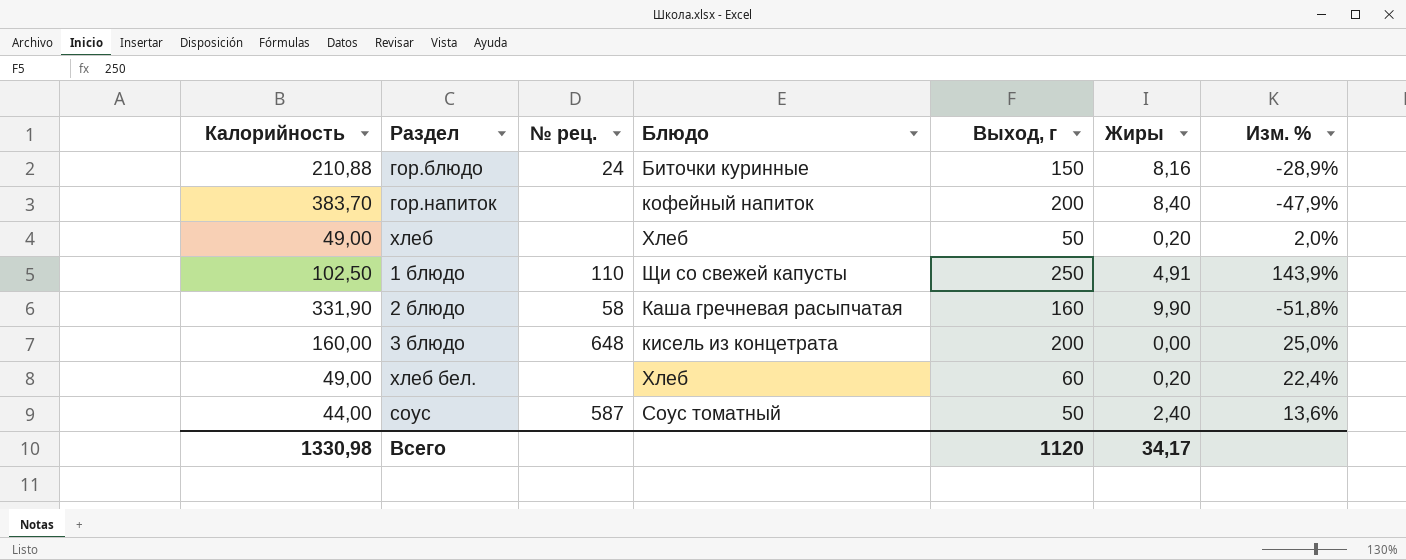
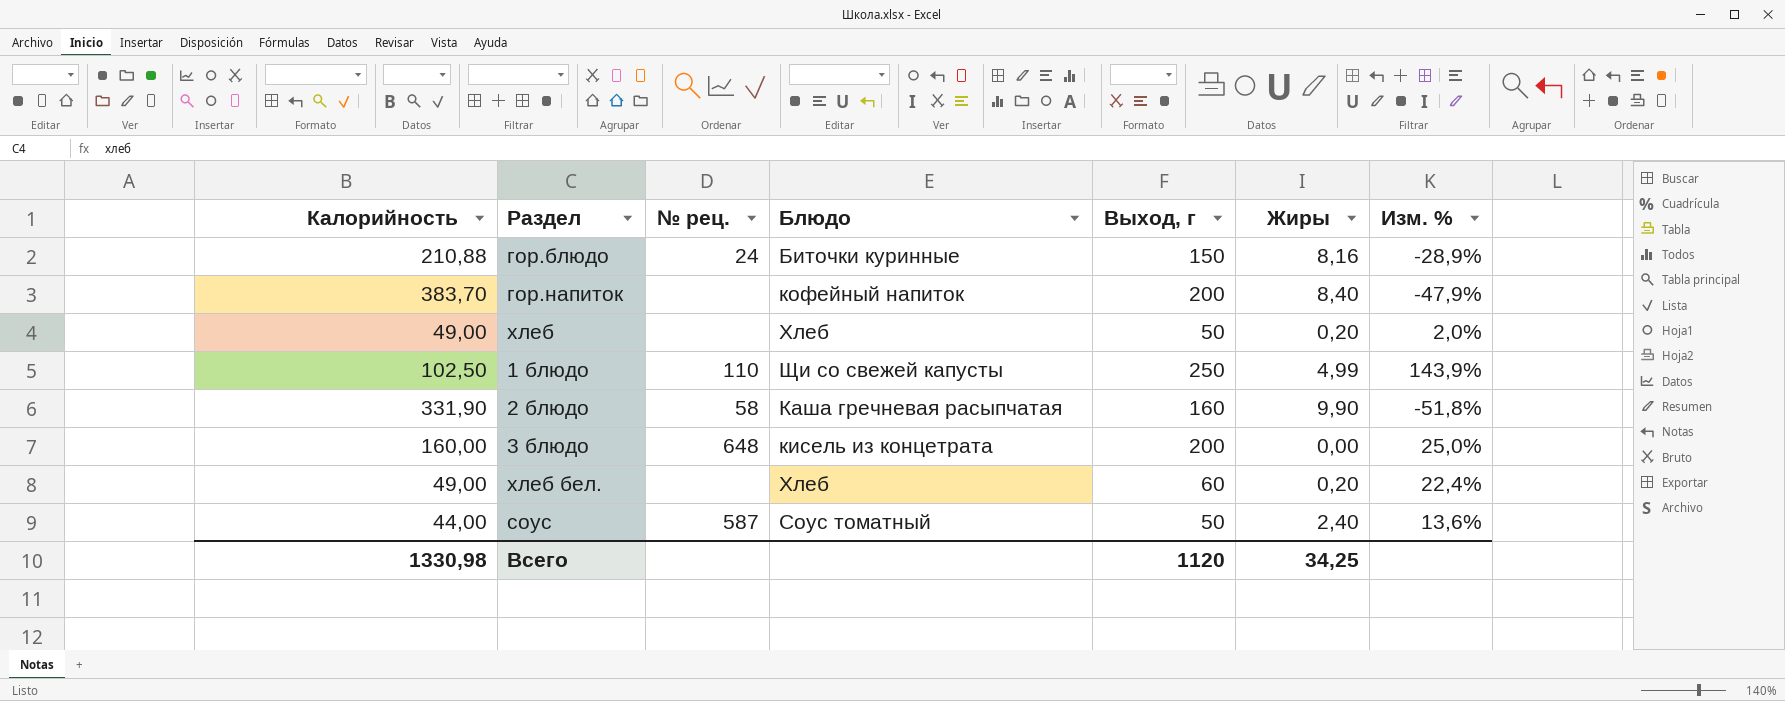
1 блюдо | Жиры: 4,91 -> 4,99
Всего | Жиры: 34,17 -> 34,25

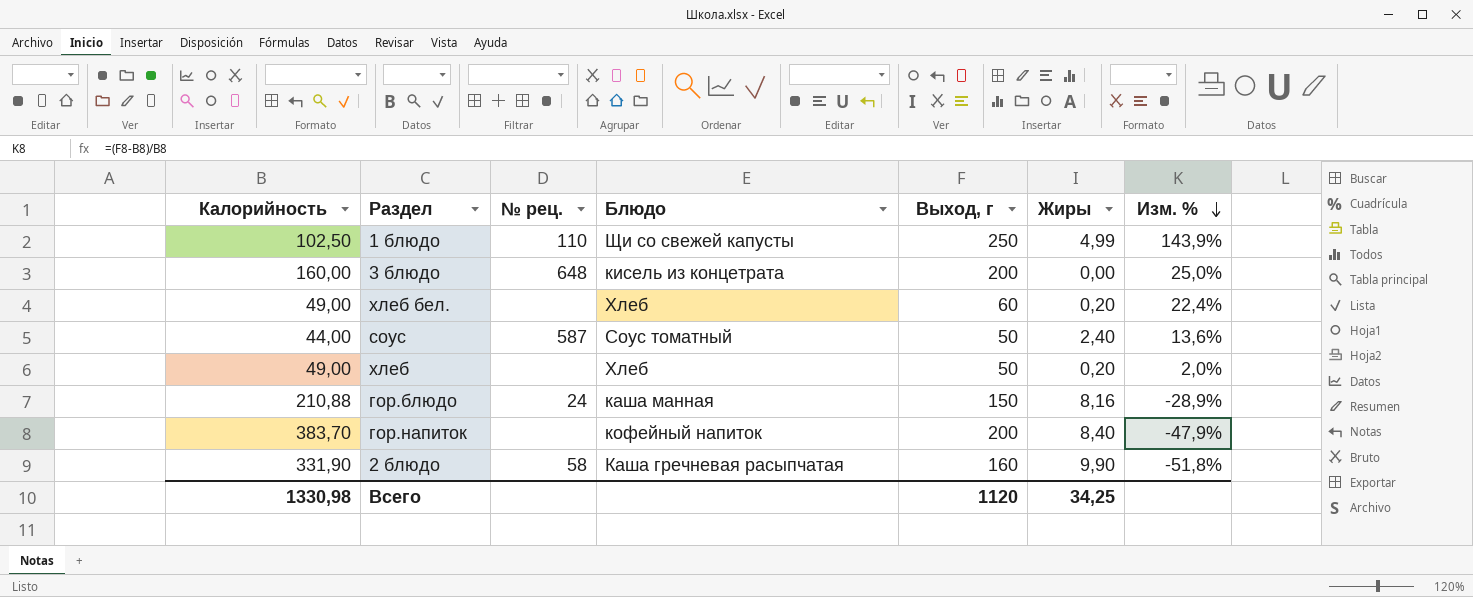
row order: none -> Изм. % descending
гор.блюдо | Блюдо: Биточки куринные -> каша манная

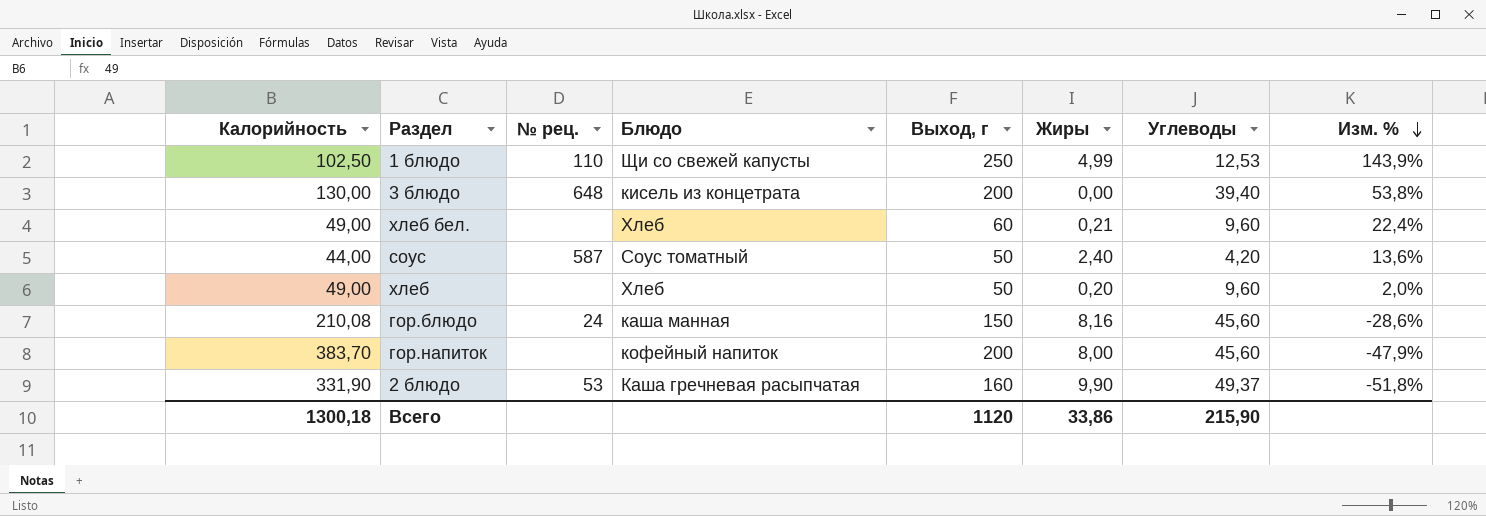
column Углеводы | position: none -> 7
3 блюдо | Калорийность: 160,00 -> 130,00
3 блюдо | Изм. %: 25,0% -> 53,8%
хлеб бел. | Жиры: 0,20 -> 0,21
гор.блюдо | Калорийность: 210,88 -> 210,08
гор.блюдо | Изм. %: -28,9% -> -28,6%
гор.напиток | Жиры: 8,40 -> 8,00
2 блюдо | № рец.: 58 -> 53
Всего | Калорийность: 1330,98 -> 1300,18
Всего | Жиры: 34,25 -> 33,86

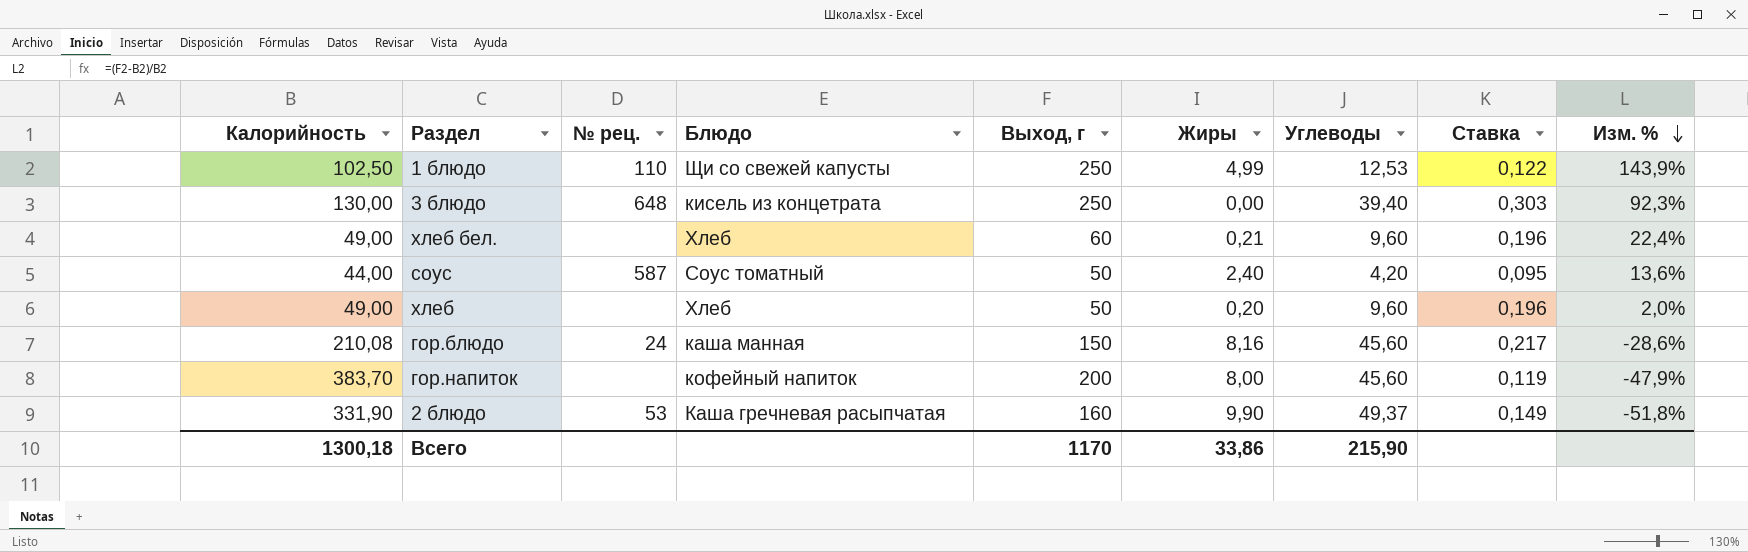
column Ставка | formula: none -> [Углеводы] / [Калорийность]
3 блюдо | Выход, г: 200 -> 250
3 блюдо | Изм. %: 53,8% -> 92,3%
Всего | Выход, г: 1120 -> 1170

